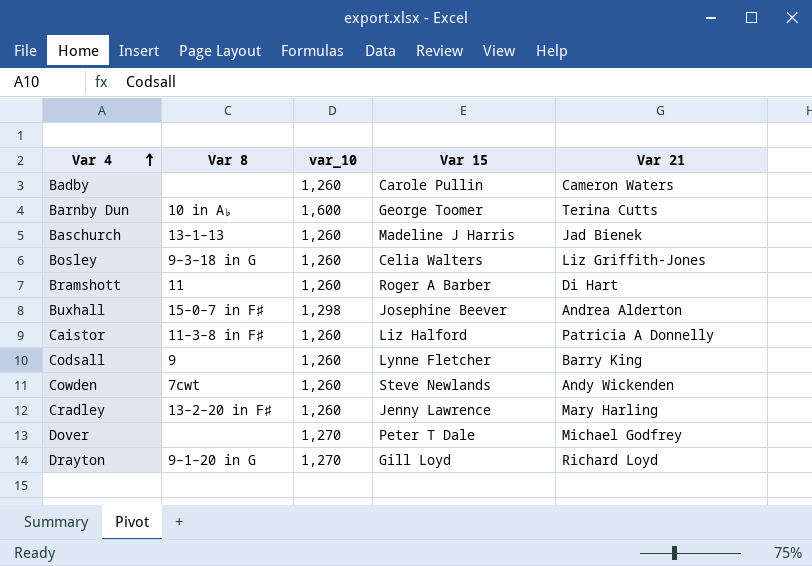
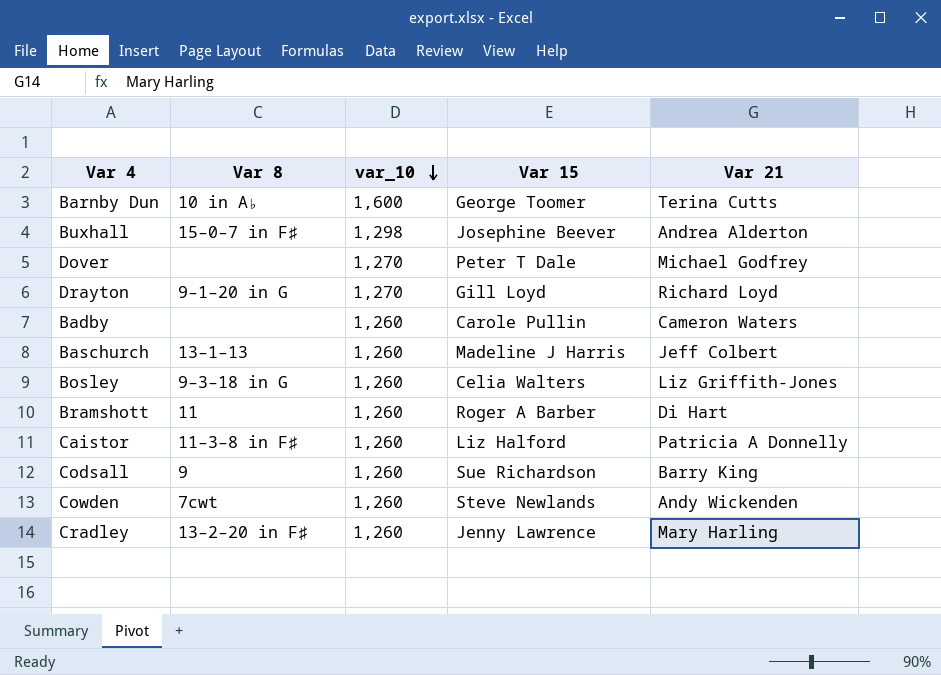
row order: Var 4 ascending -> var_10 descending
Baschurch | Var 21: Jad Bienek -> Jeff Colbert
Codsall | Var 15: Lynne Fletcher -> Sue Richardson

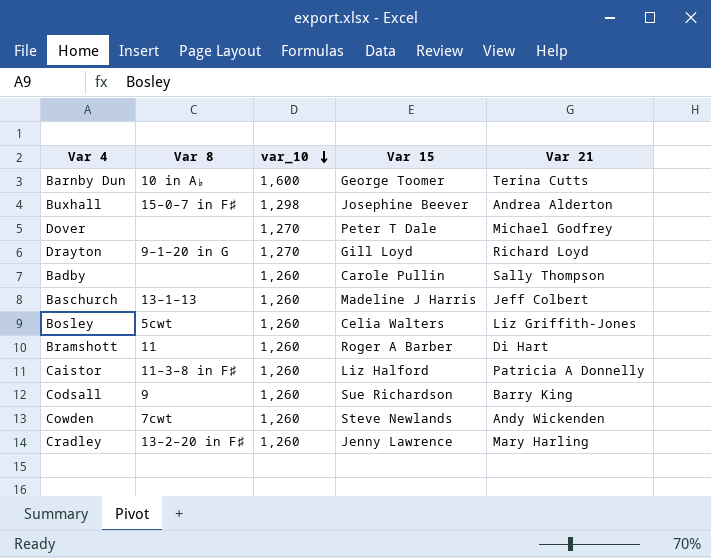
Badby | Var 21: Cameron Waters -> Sally Thompson
Bosley | Var 8: 9–3–18 in G -> 5cwt

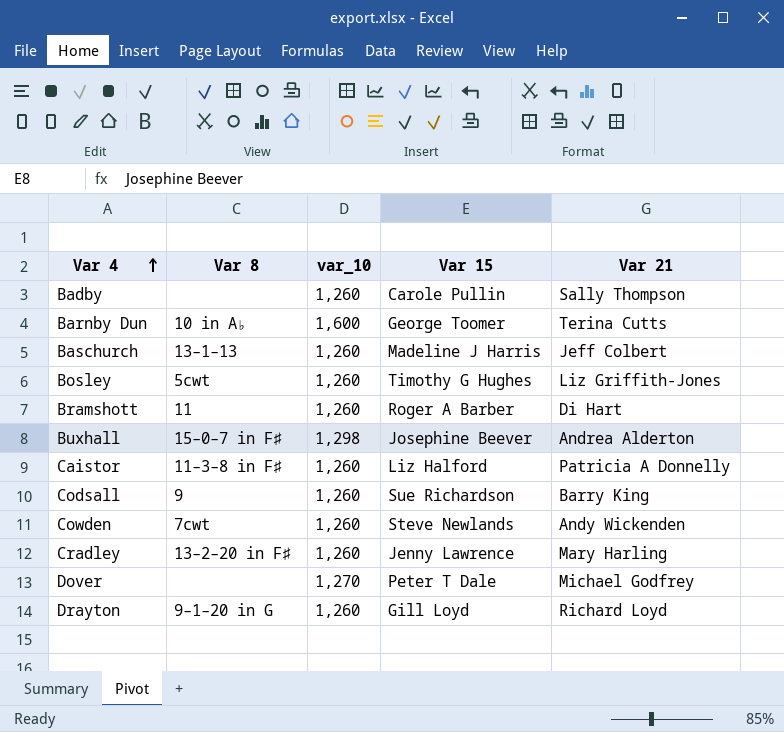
row order: var_10 descending -> Var 4 ascending
Bosley | Var 15: Celia Walters -> Timothy G Hughes
Drayton | var_10: 1,270 -> 1,260

